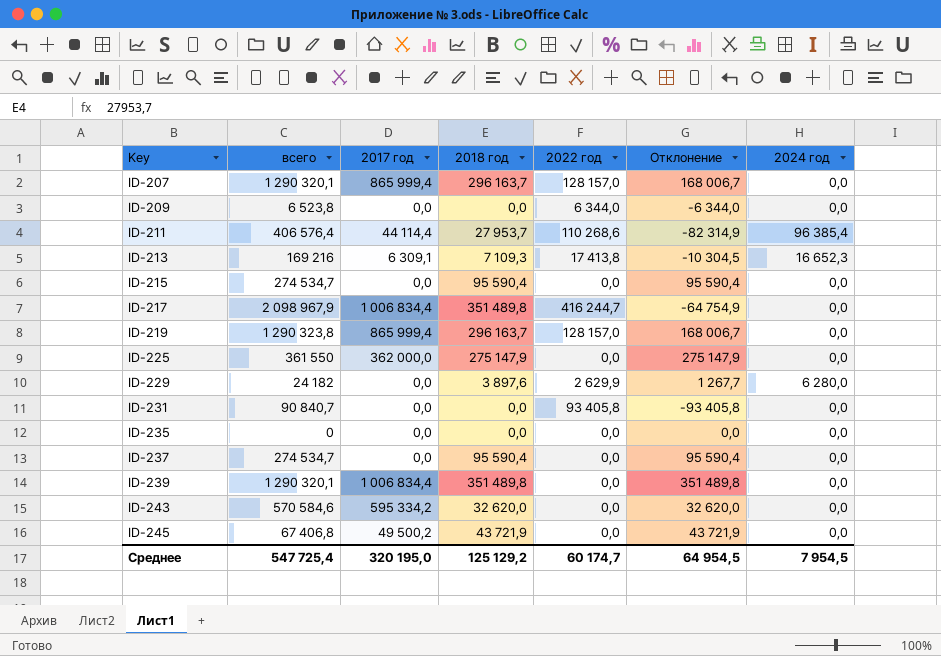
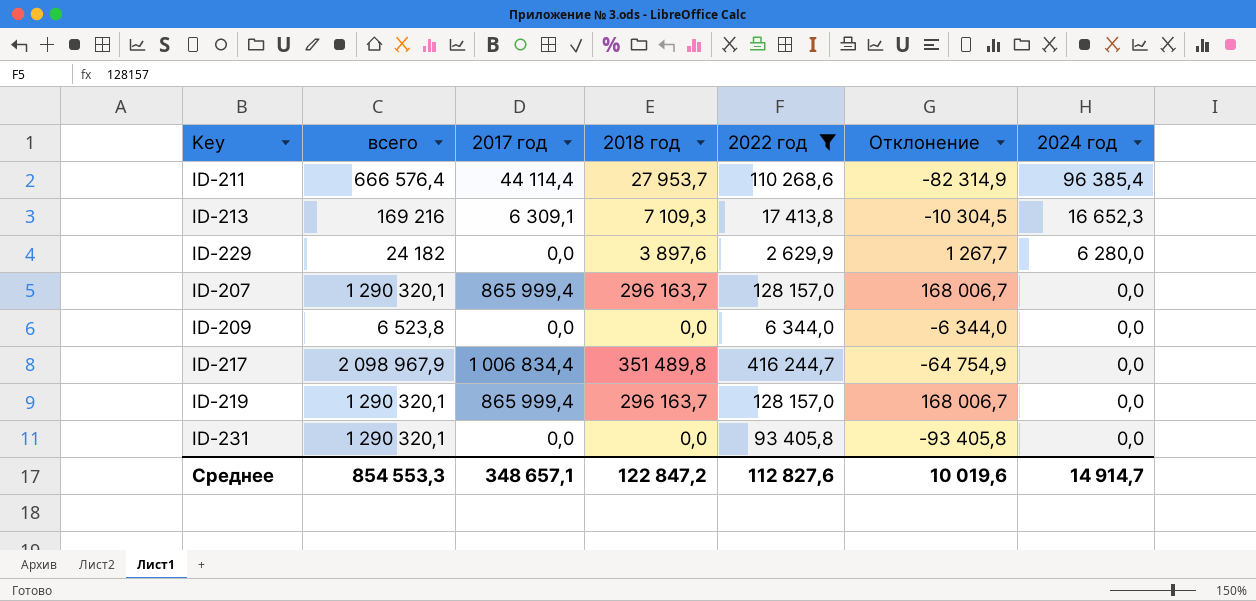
filter: none -> 2022 год != 0,0
row order: Key ascending -> 2024 год descending
ID-211 | всего: 406 576,4 -> 666 576,4
ID-219 | всего: 1 290 323,8 -> 1 290 320,1
ID-231 | всего: 90 840,7 -> 1 290 320,1
Среднее | всего: 547 725,4 -> 854 553,3
Среднее | 2017 год: 320 195,0 -> 348 657,1
Среднее | 2018 год: 125 129,2 -> 122 847,2
Среднее | 2022 год: 60 174,7 -> 112 827,6
Среднее | Отклонение: 64 954,5 -> 10 019,6
Среднее | 2024 год: 7 954,5 -> 14 914,7

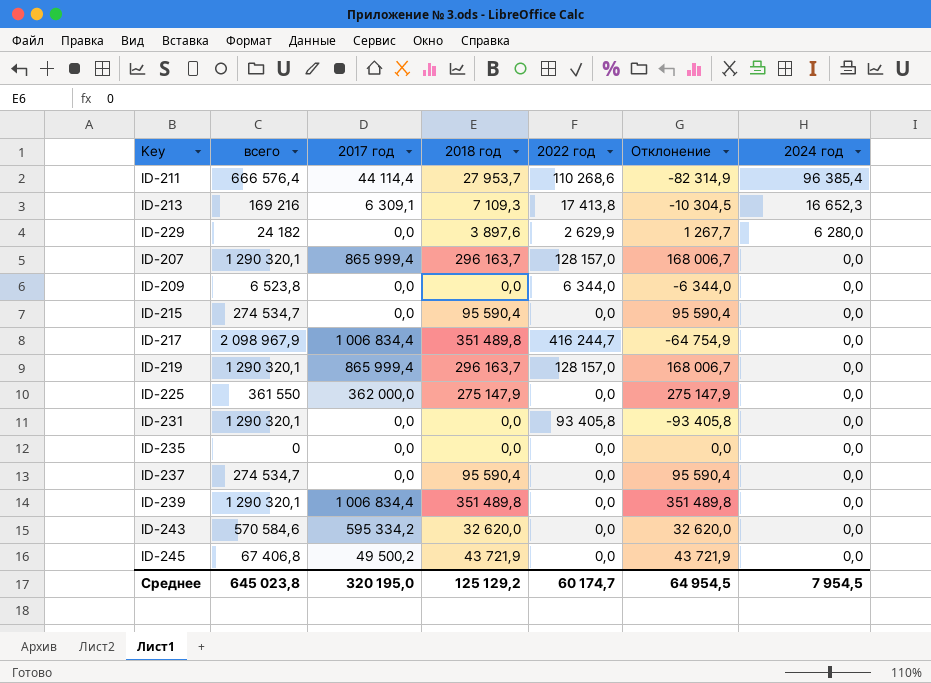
filter: 2022 год != 0,0 -> none
Среднее | всего: 854 553,3 -> 645 023,8
Среднее | 2017 год: 348 657,1 -> 320 195,0
Среднее | 2018 год: 122 847,2 -> 125 129,2
Среднее | 2022 год: 112 827,6 -> 60 174,7
Среднее | Отклонение: 10 019,6 -> 64 954,5
Среднее | 2024 год: 14 914,7 -> 7 954,5

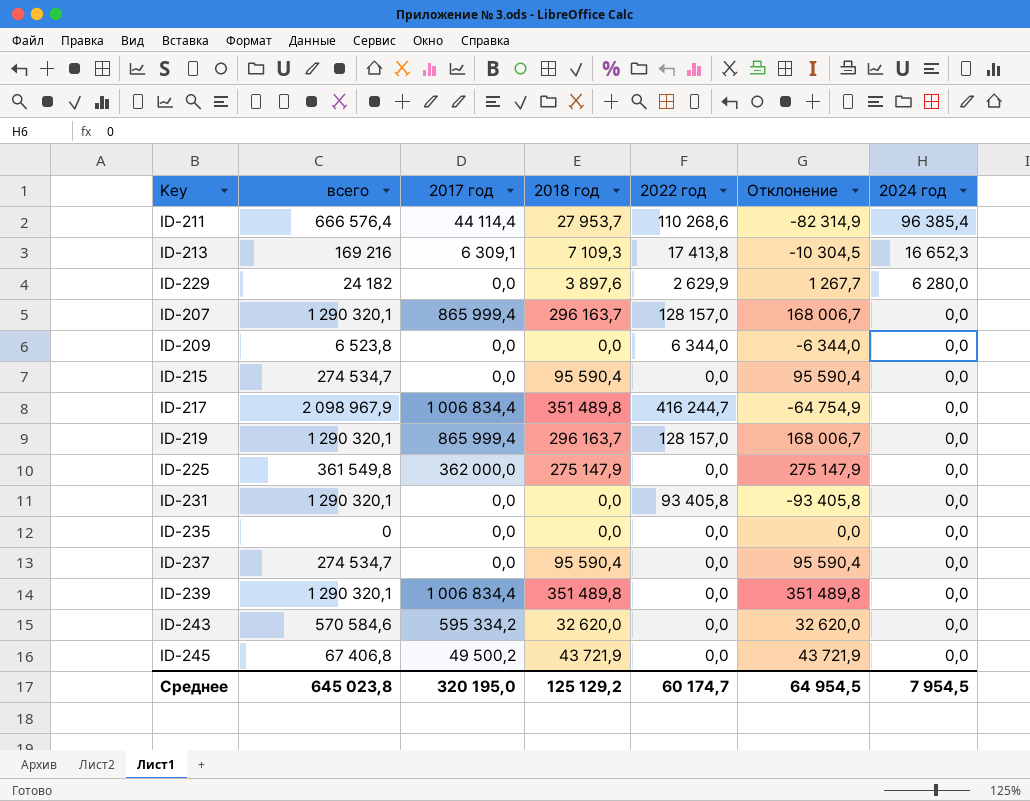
ID-225 | всего: 361 550 -> 361 549,8

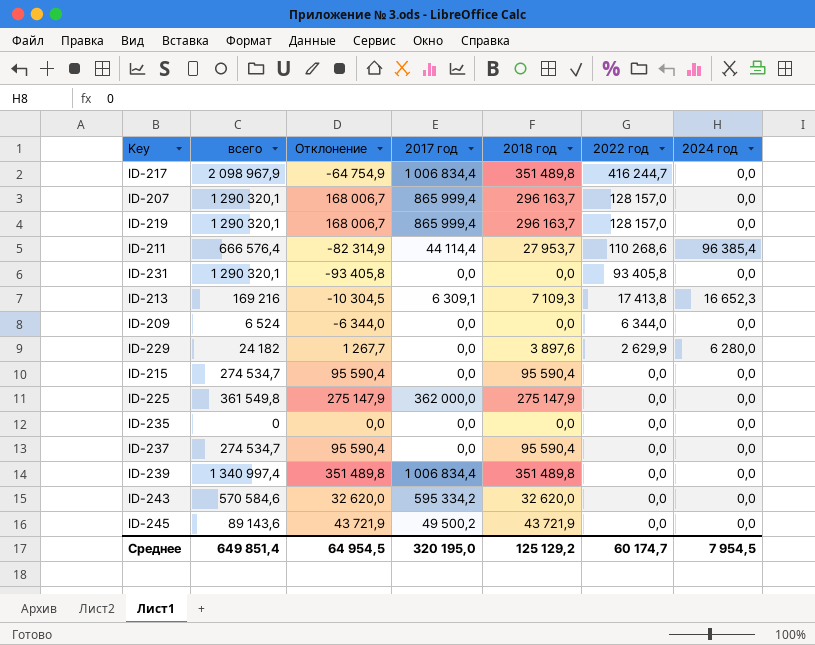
row order: 2024 год descending -> 2022 год descending
column Отклонение | position: 6 -> 3
ID-209 | всего: 6 523,8 -> 6 524
ID-239 | всего: 1 290 320,1 -> 1 340 997,4
ID-245 | всего: 67 406,8 -> 89 143,6
Среднее | всего: 645 023,8 -> 649 851,4

